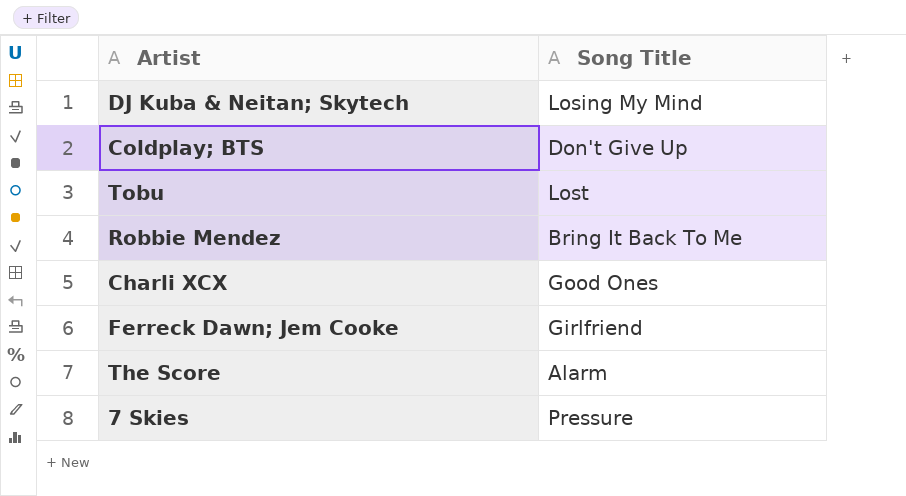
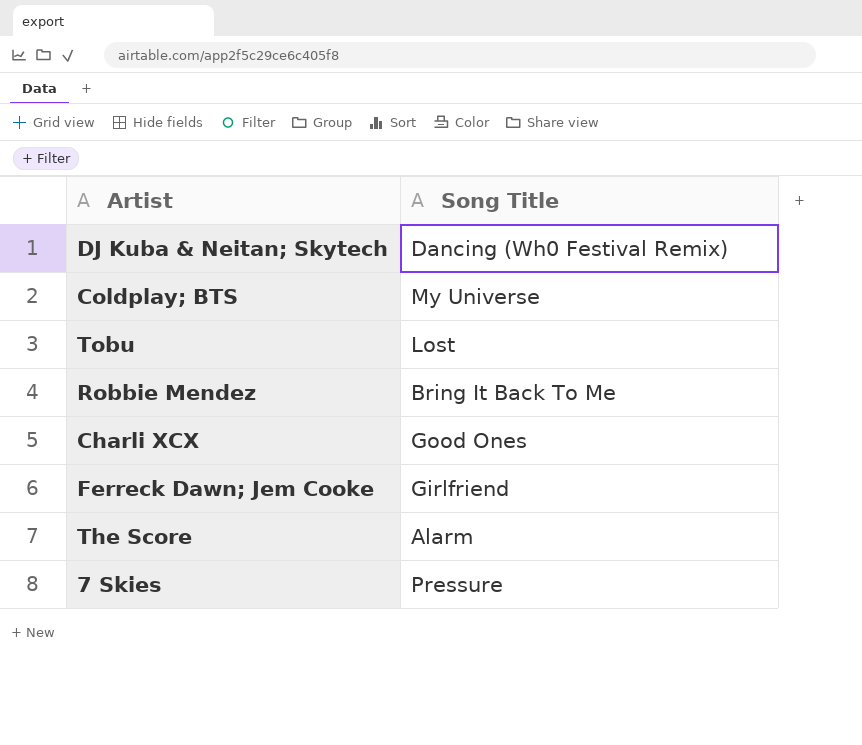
DJ Kuba & Neitan; Skytech | Song Title: Losing My Mind -> Dancing (Wh0 Festival Remix)
Coldplay; BTS | Song Title: Don't Give Up -> My Universe

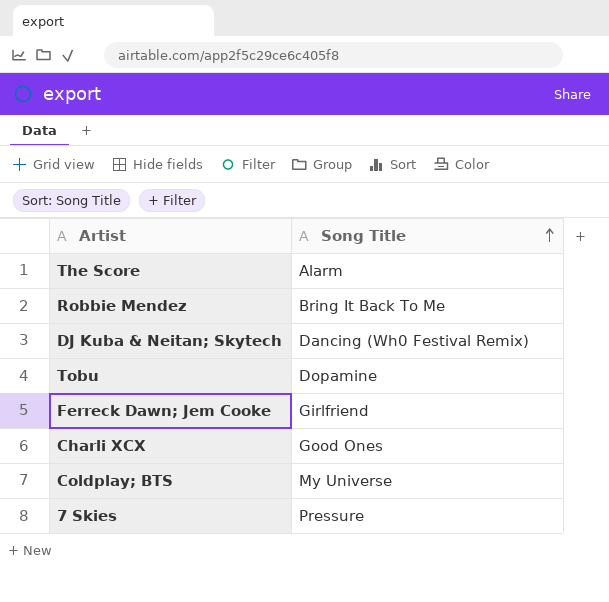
row order: none -> Song Title ascending
Tobu | Song Title: Lost -> Dopamine

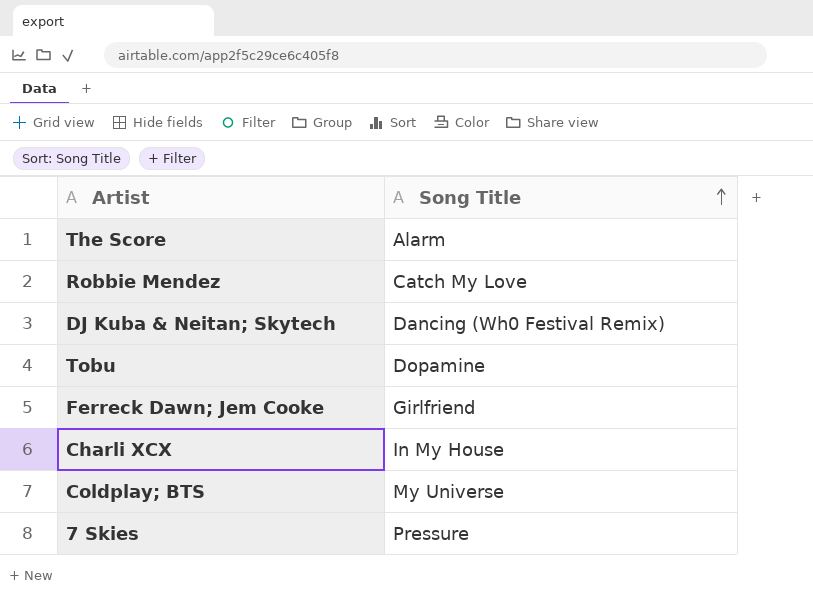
Robbie Mendez | Song Title: Bring It Back To Me -> Catch My Love
Charli XCX | Song Title: Good Ones -> In My House

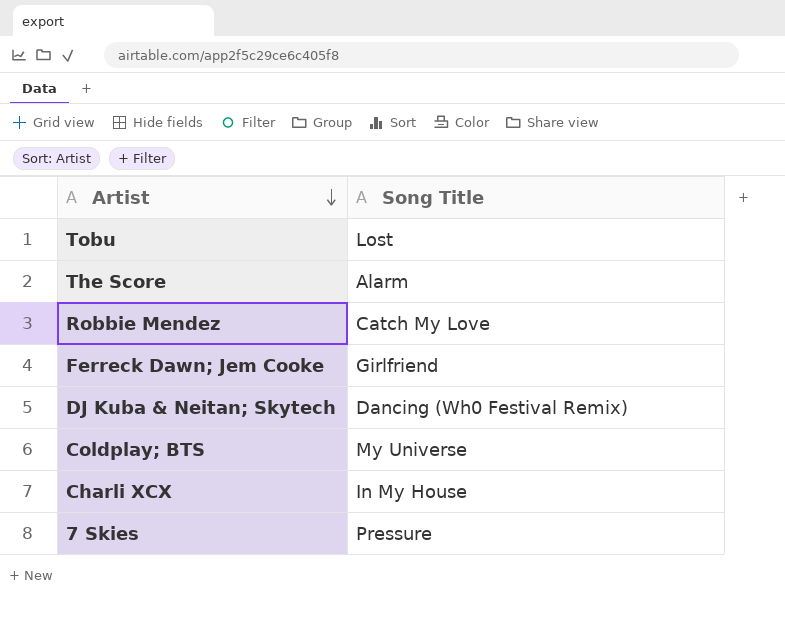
row order: Song Title ascending -> Artist descending
Tobu | Song Title: Dopamine -> Lost

